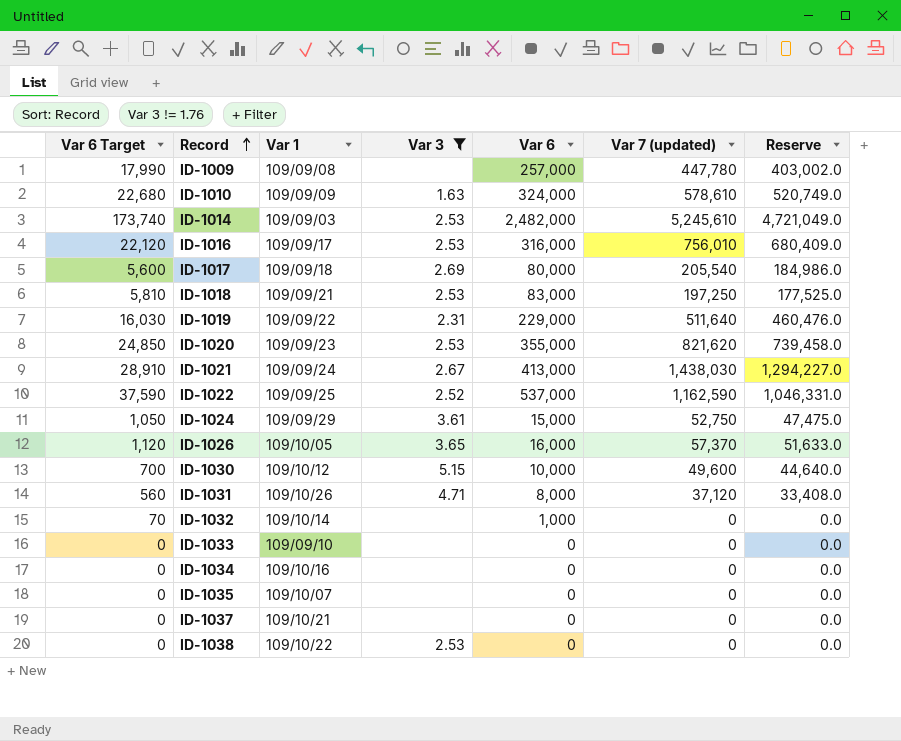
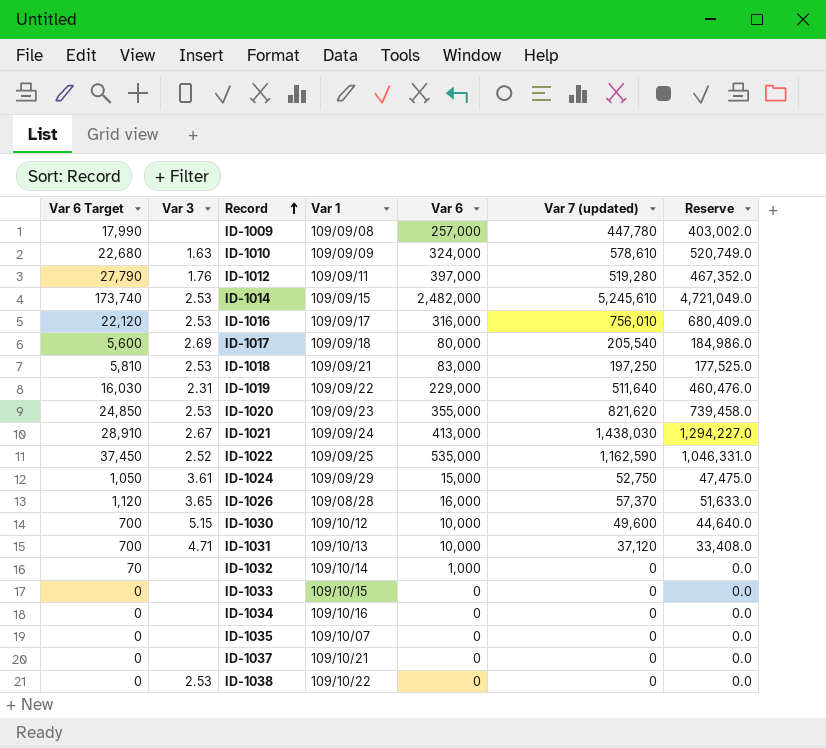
filter: Var 3 != 1.76 -> none
column Var 3 | position: 4 -> 2
ID-1014 | Var 1: 109/09/03 -> 109/09/15
ID-1022 | Var 6 Target: 37,590 -> 37,450
ID-1022 | Var 6: 537,000 -> 535,000
ID-1026 | Var 1: 109/10/05 -> 109/08/28
ID-1031 | Var 6 Target: 560 -> 700
ID-1031 | Var 1: 109/10/26 -> 109/10/13
ID-1031 | Var 6: 8,000 -> 10,000
ID-1033 | Var 1: 109/09/10 -> 109/10/15

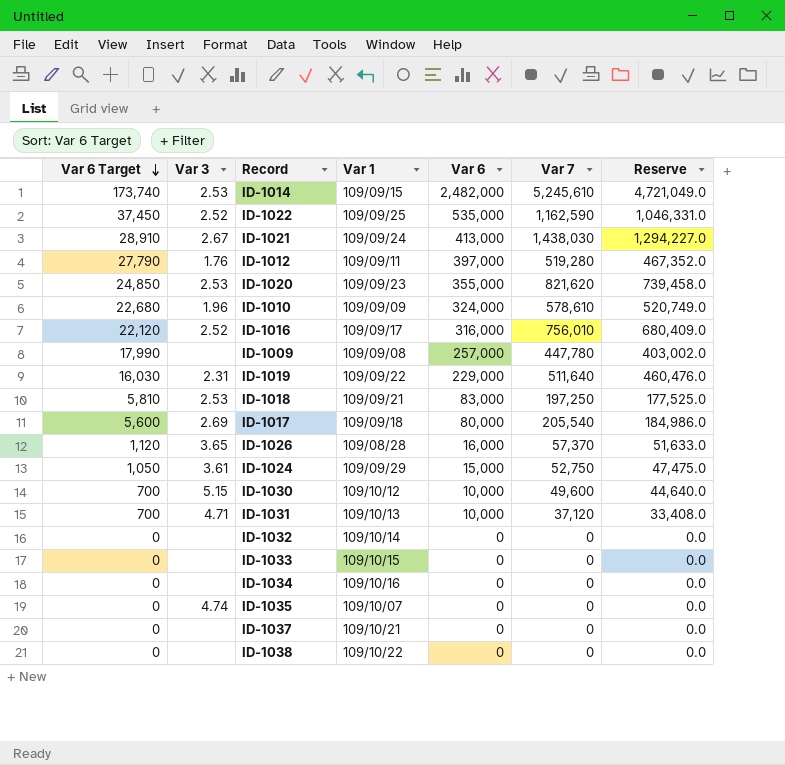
row order: Record ascending -> Var 6 Target descending
column name: Var 7 (updated) -> Var 7
ID-1010 | Var 3: 1.63 -> 1.96
ID-1016 | Var 3: 2.53 -> 2.52
ID-1032 | Var 6 Target: 70 -> 0
ID-1032 | Var 6: 1,000 -> 0
ID-1035 | Var 3: none -> 4.74
ID-1038 | Var 3: 2.53 -> none

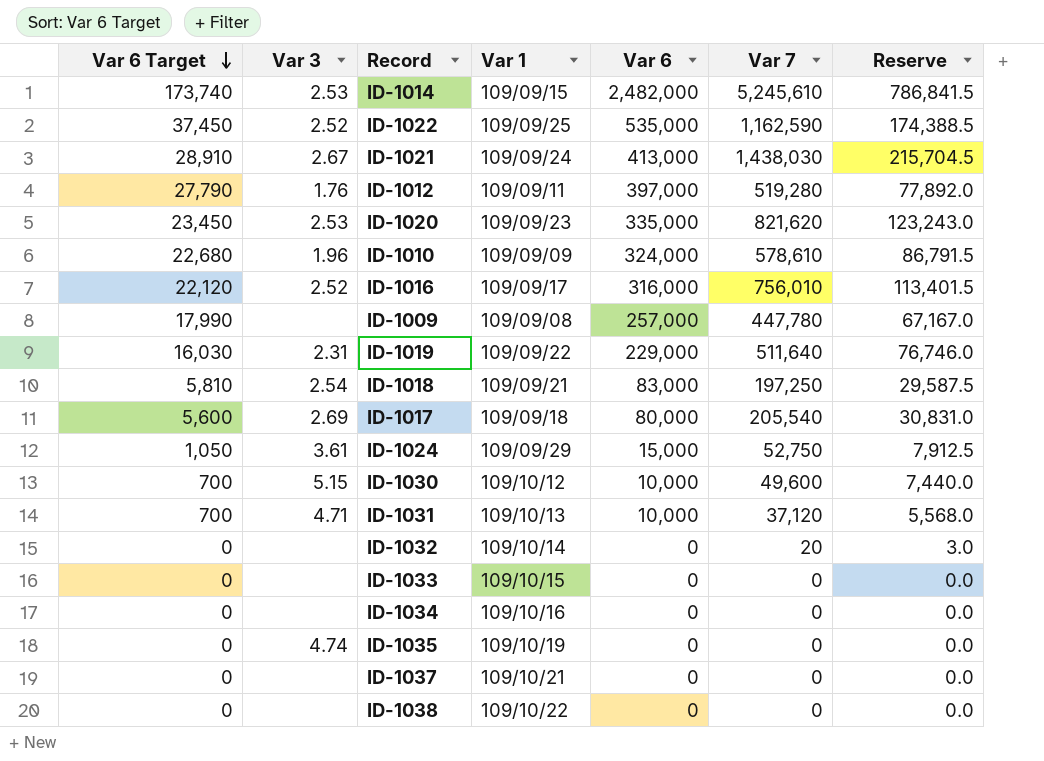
column Reserve | formula: [Var 7] * 0.9 -> [Var 7] * 0.15
row ID-1026: 1,120 | 3.65 | 109/08/28 | 16,000 | 57,370 | 51,633.0 -> none
ID-1020 | Var 6 Target: 24,850 -> 23,450
ID-1020 | Var 6: 355,000 -> 335,000
ID-1018 | Var 3: 2.53 -> 2.54
ID-1032 | Var 7: 0 -> 20
ID-1035 | Var 1: 109/10/07 -> 109/10/19

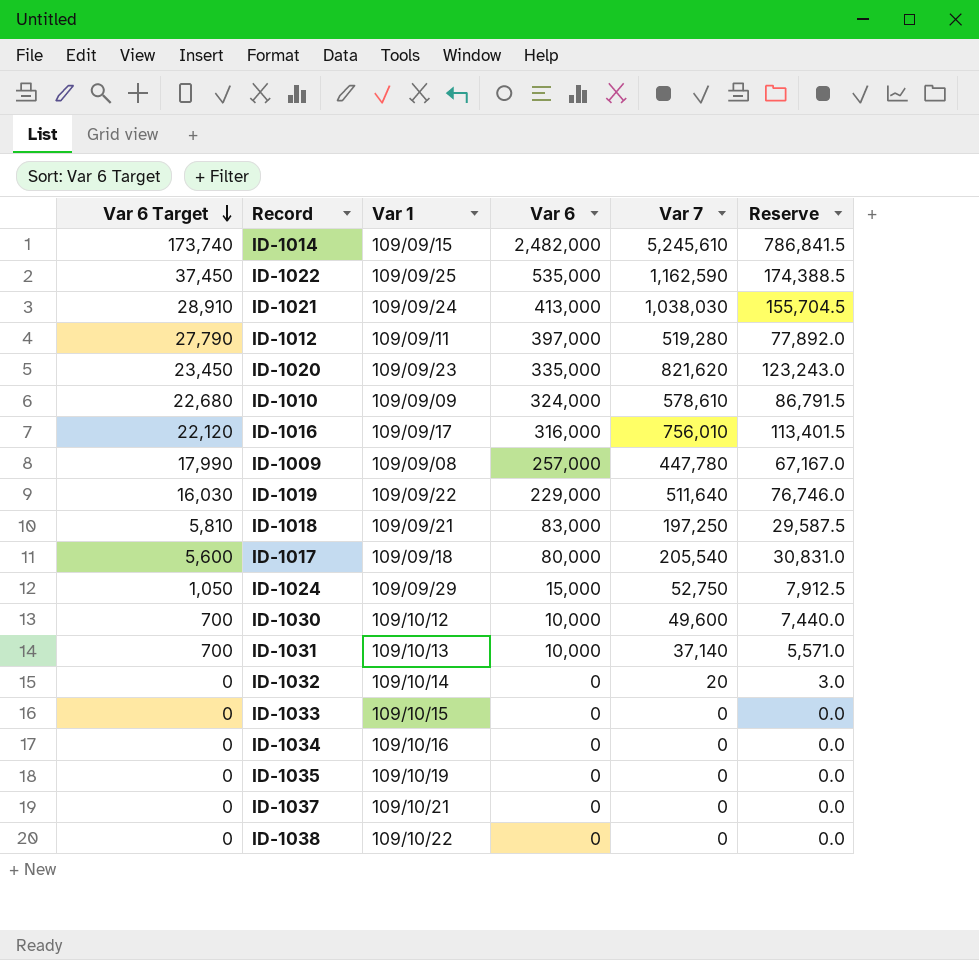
column Var 3 | position: 2 -> none
ID-1021 | Var 7: 1,438,030 -> 1,038,030
ID-1021 | Reserve: 215,704.5 -> 155,704.5
ID-1031 | Var 7: 37,120 -> 37,140
ID-1031 | Reserve: 5,568.0 -> 5,571.0

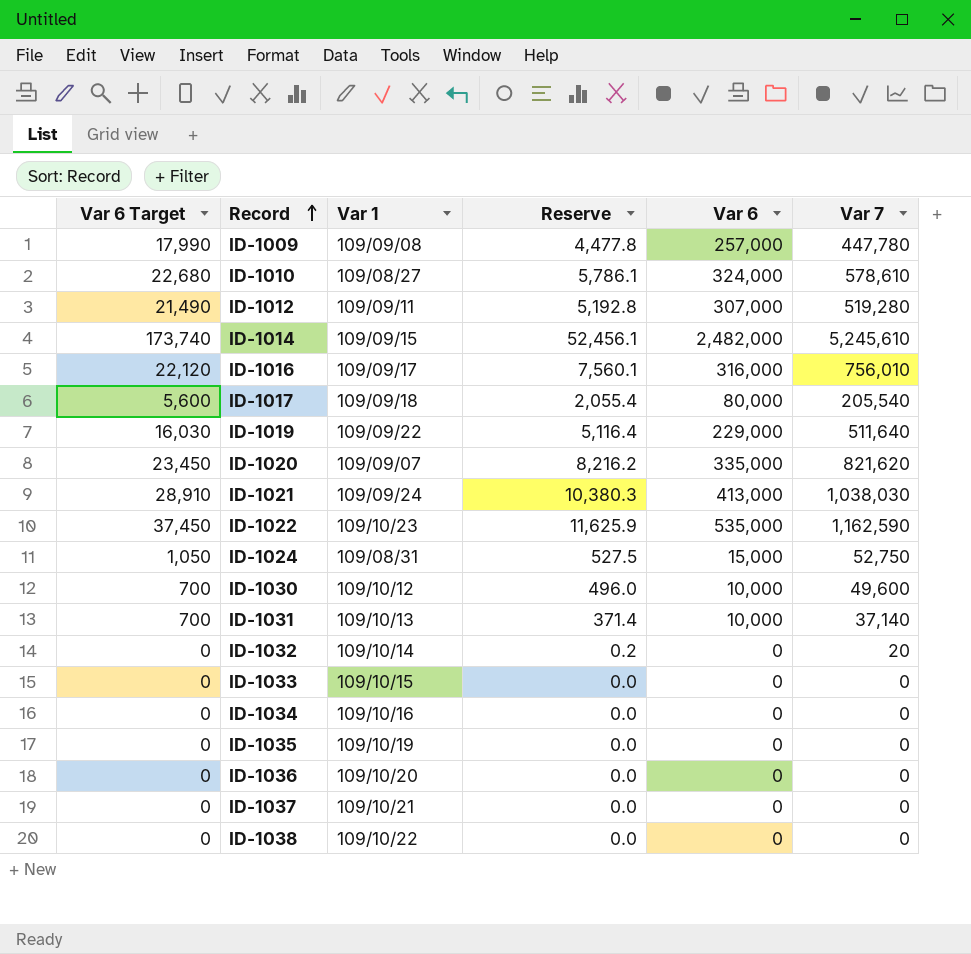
row order: Var 6 Target descending -> Record ascending
column Reserve | formula: [Var 7] * 0.15 -> [Var 7] * 0.01
column Reserve | position: 6 -> 4
row ID-1018: 5,810 | 109/09/21 | 83,000 | 197,250 | 29,587.5 -> none
ID-1010 | Var 1: 109/09/09 -> 109/08/27
ID-1012 | Var 6 Target: 27,790 -> 21,490
ID-1012 | Var 6: 397,000 -> 307,000
ID-1020 | Var 1: 109/09/23 -> 109/09/07
ID-1022 | Var 1: 109/09/25 -> 109/10/23
ID-1024 | Var 1: 109/09/29 -> 109/08/31
row ID-1036: none -> 0 | 109/10/20 | 0.0 | 0 | 0

